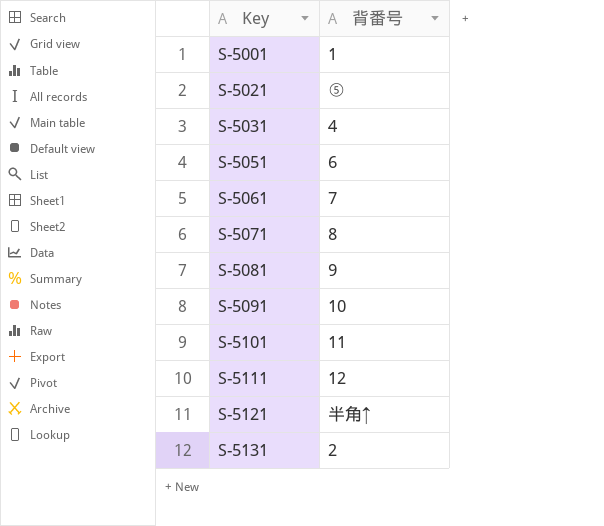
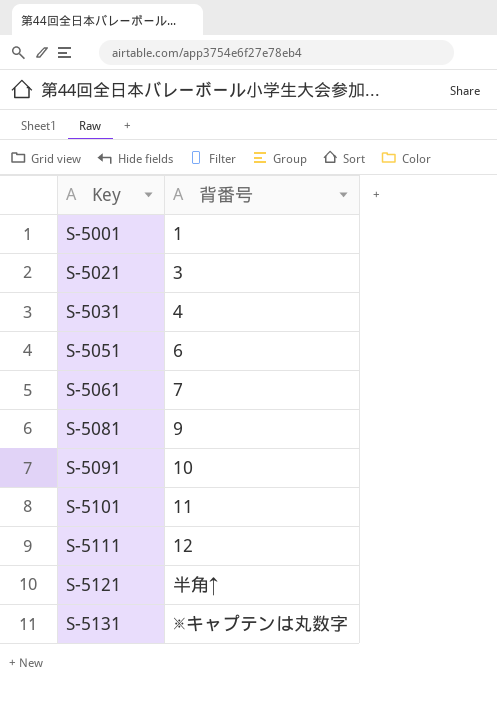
row S-5071: 8 -> none
S-5021 | 背番号: ⑤ -> 3
S-5131 | 背番号: 2 -> ※キャプテンは丸数字

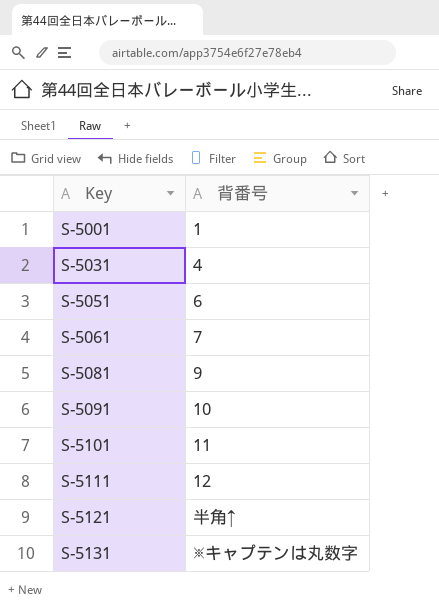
row S-5021: 3 -> none

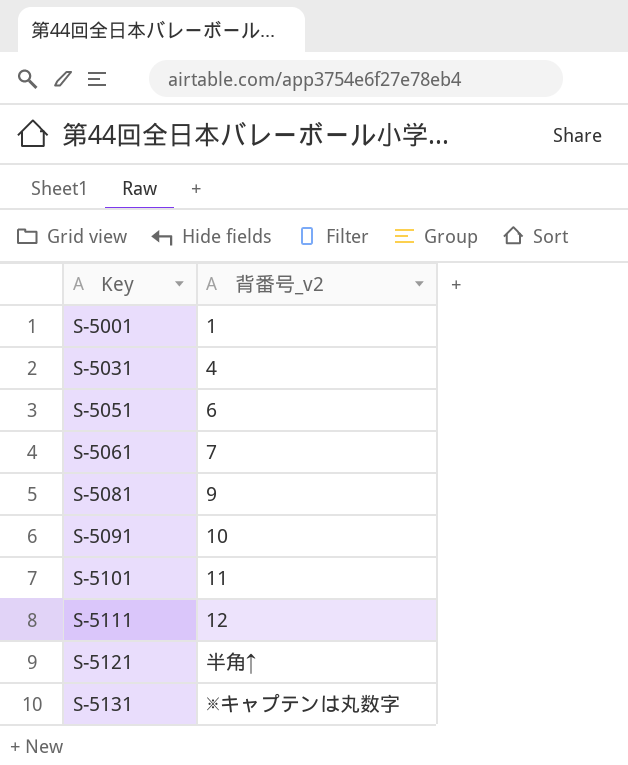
column name: 背番号 -> 背番号_v2

